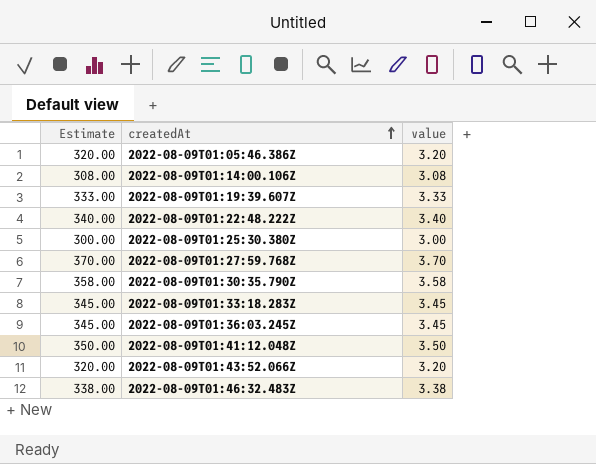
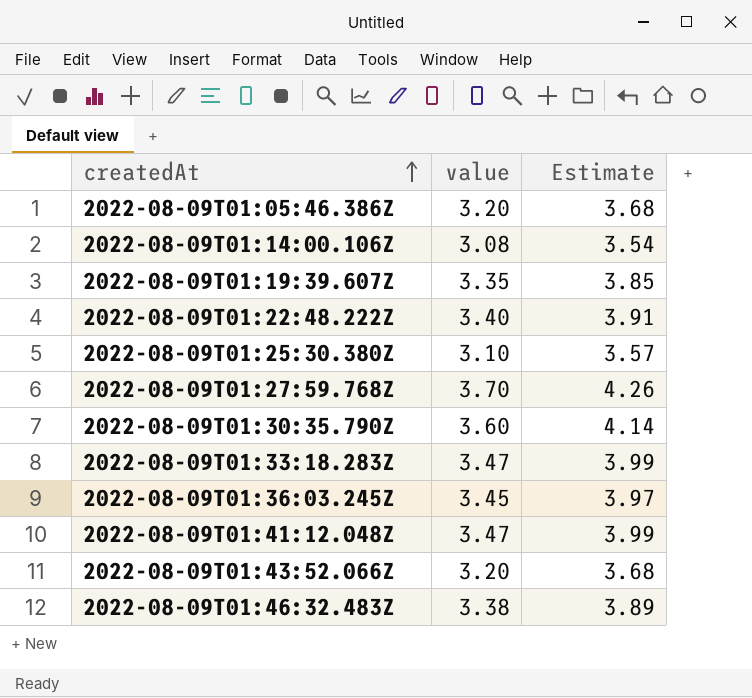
column Estimate | formula: [value] * 100 -> [value] * 1.15
column Estimate | position: 1 -> 3
2022-08-09T01:19:39.607Z | value: 3.33 -> 3.35
2022-08-09T01:25:30.380Z | value: 3.00 -> 3.10
2022-08-09T01:30:35.790Z | value: 3.58 -> 3.60
2022-08-09T01:33:18.283Z | value: 3.45 -> 3.47
2022-08-09T01:41:12.048Z | value: 3.50 -> 3.47

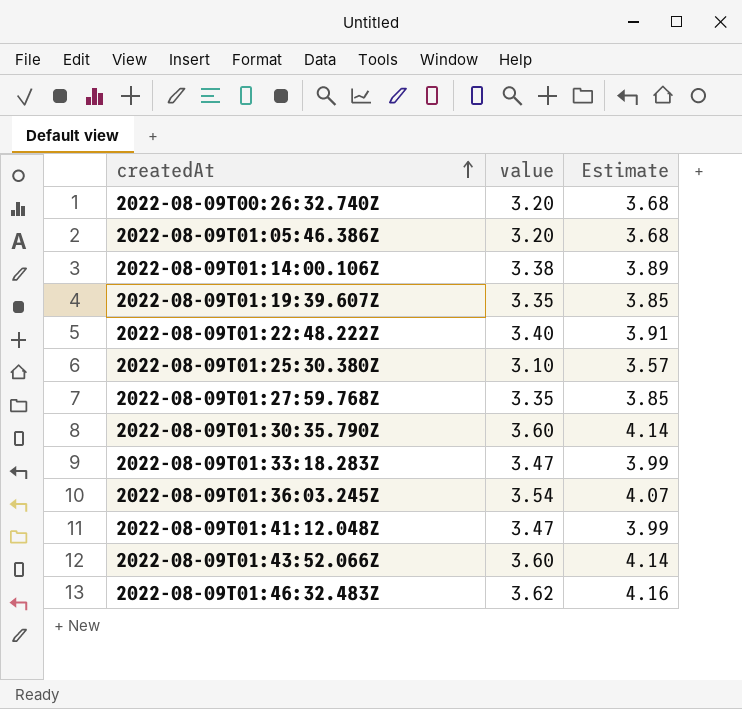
row 2022-08-09T00:26:32.740Z: none -> 3.20 | 3.68
2022-08-09T01:14:00.106Z | value: 3.08 -> 3.38
2022-08-09T01:14:00.106Z | Estimate: 3.54 -> 3.89
2022-08-09T01:27:59.768Z | value: 3.70 -> 3.35
2022-08-09T01:27:59.768Z | Estimate: 4.26 -> 3.85
2022-08-09T01:36:03.245Z | value: 3.45 -> 3.54
2022-08-09T01:36:03.245Z | Estimate: 3.97 -> 4.07
2022-08-09T01:43:52.066Z | value: 3.20 -> 3.60
2022-08-09T01:43:52.066Z | Estimate: 3.68 -> 4.14
2022-08-09T01:46:32.483Z | value: 3.38 -> 3.62
2022-08-09T01:46:32.483Z | Estimate: 3.89 -> 4.16

